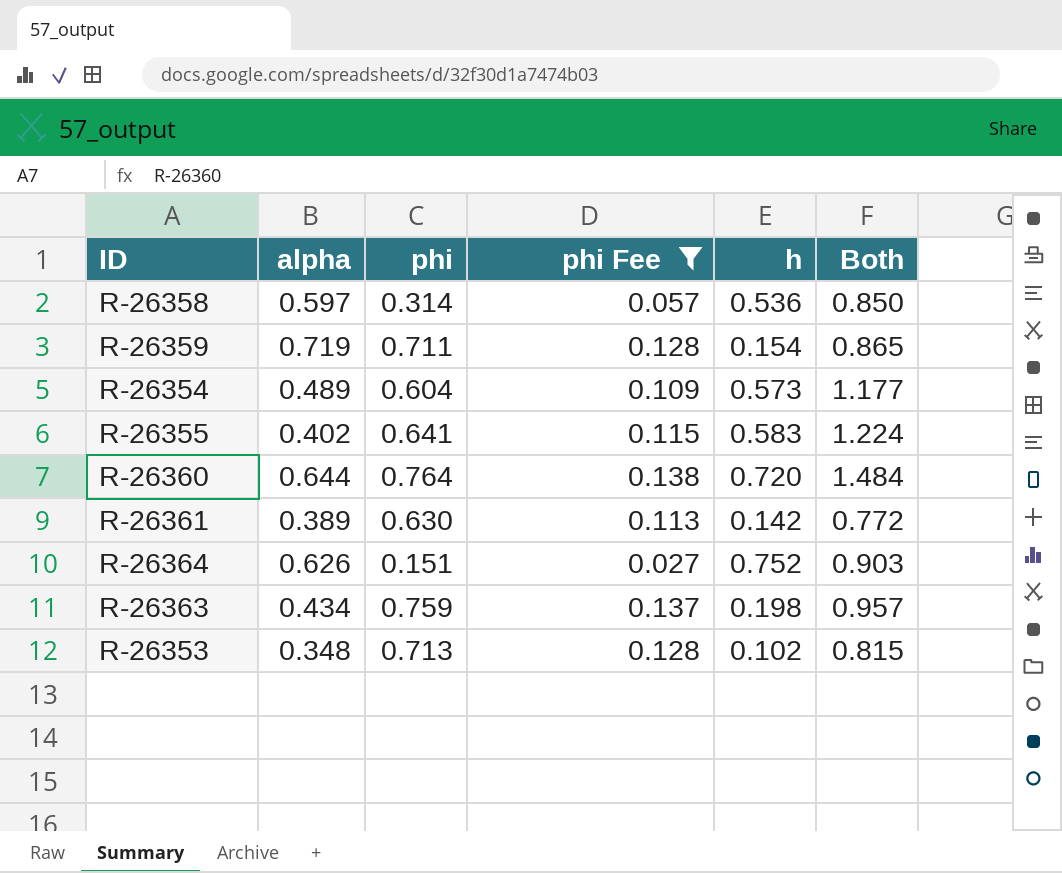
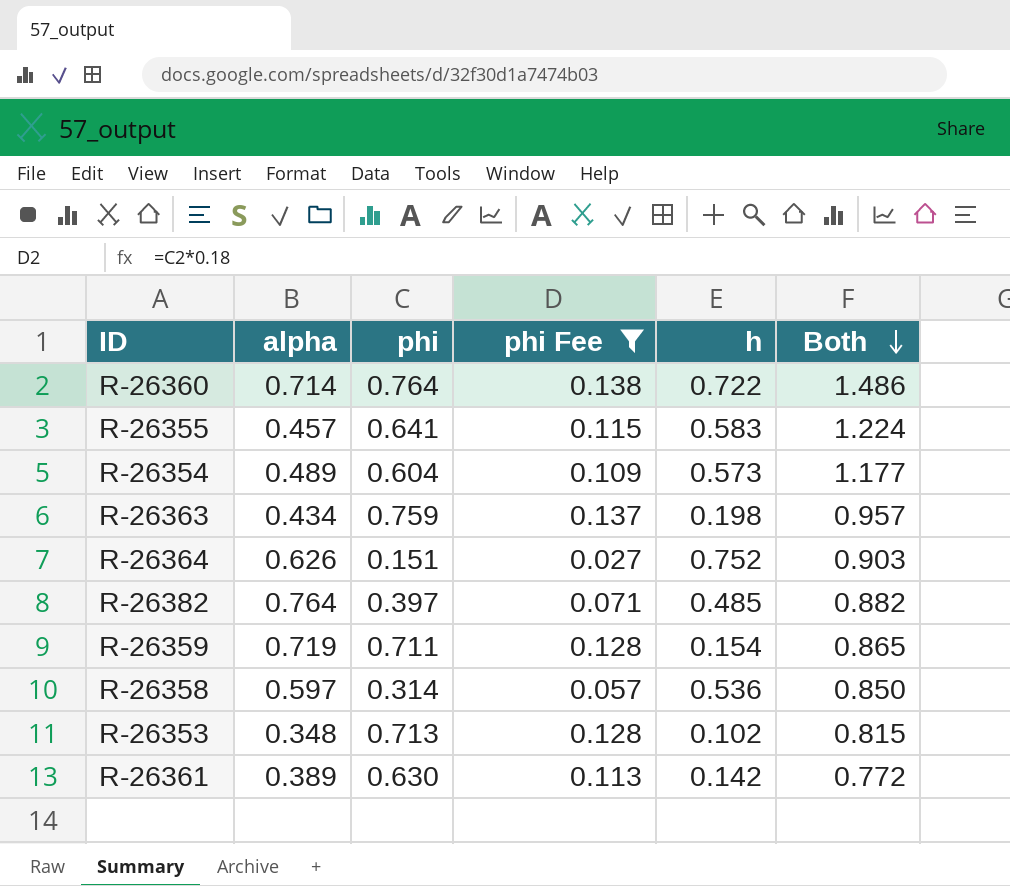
row order: none -> Both descending
R-26360 | alpha: 0.644 -> 0.714
R-26360 | h: 0.720 -> 0.722
R-26360 | Both: 1.484 -> 1.486
R-26355 | alpha: 0.402 -> 0.457
row R-26382: none -> 0.764 | 0.397 | 0.071 | 0.485 | 0.882

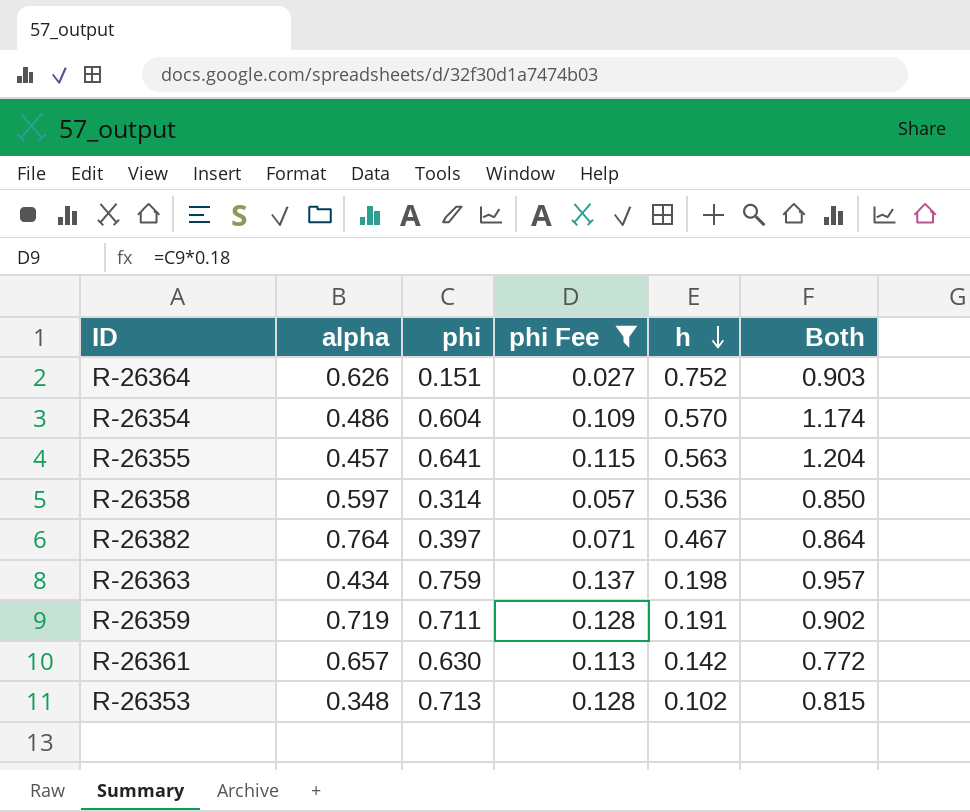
row order: Both descending -> h descending
row R-26360: 0.714 | 0.764 | 0.138 | 0.722 | 1.486 -> none
R-26354 | alpha: 0.489 -> 0.486
R-26354 | h: 0.573 -> 0.570
R-26354 | Both: 1.177 -> 1.174
R-26355 | h: 0.583 -> 0.563
R-26355 | Both: 1.224 -> 1.204
R-26382 | h: 0.485 -> 0.467
R-26382 | Both: 0.882 -> 0.864
R-26359 | h: 0.154 -> 0.191
R-26359 | Both: 0.865 -> 0.902
R-26361 | alpha: 0.389 -> 0.657

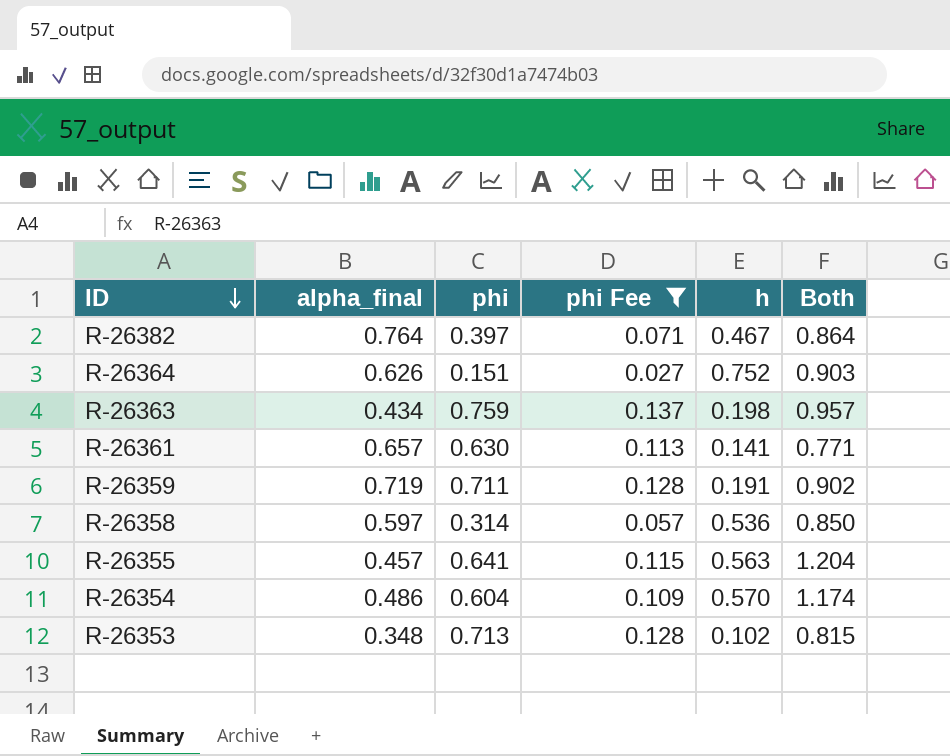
row order: h descending -> ID descending
column name: alpha -> alpha_final
R-26361 | h: 0.142 -> 0.141
R-26361 | Both: 0.772 -> 0.771

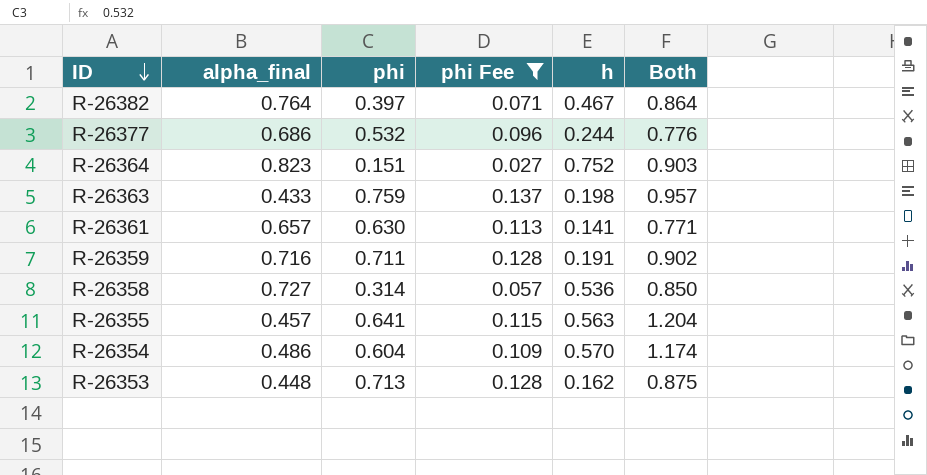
row R-26377: none -> 0.686 | 0.532 | 0.096 | 0.244 | 0.776
R-26364 | alpha_final: 0.626 -> 0.823
R-26363 | alpha_final: 0.434 -> 0.433
R-26359 | alpha_final: 0.719 -> 0.716
R-26358 | alpha_final: 0.597 -> 0.727
R-26353 | alpha_final: 0.348 -> 0.448
R-26353 | h: 0.102 -> 0.162
R-26353 | Both: 0.815 -> 0.875

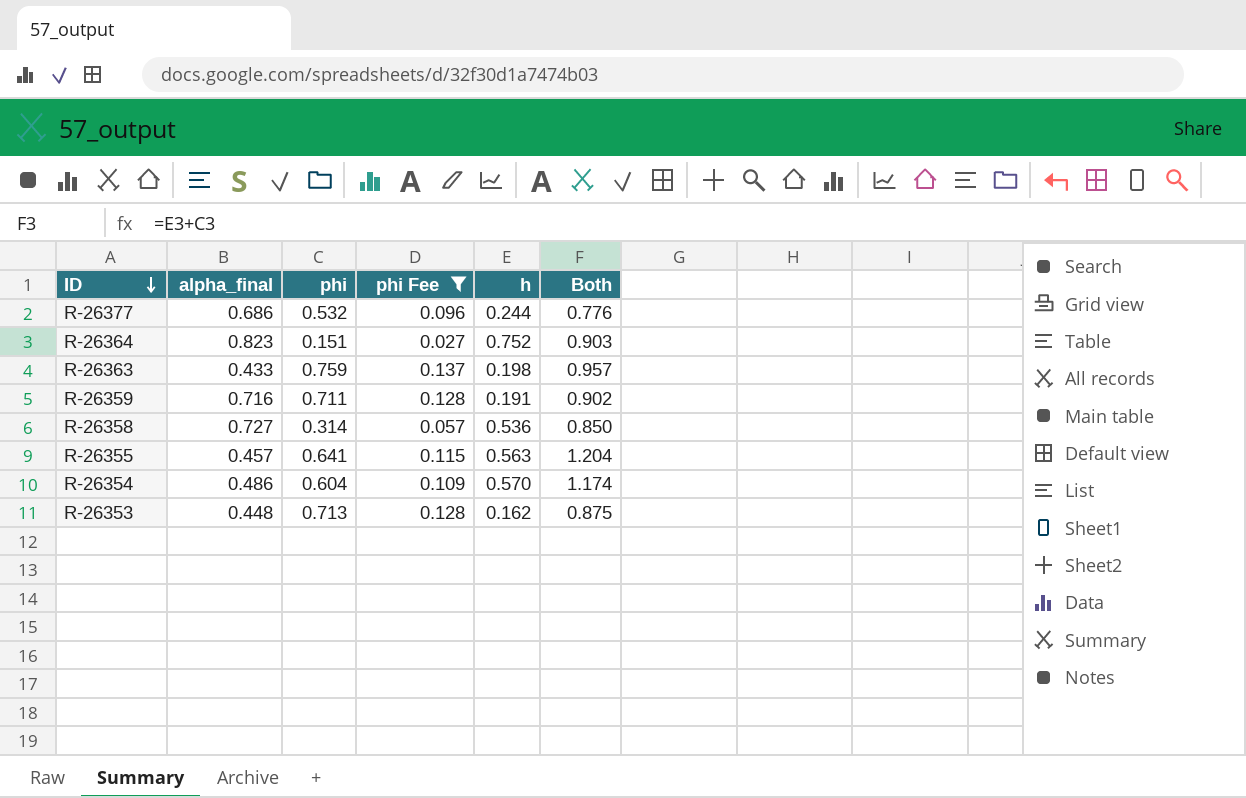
row R-26382: 0.764 | 0.397 | 0.071 | 0.467 | 0.864 -> none
row R-26361: 0.657 | 0.630 | 0.113 | 0.141 | 0.771 -> none

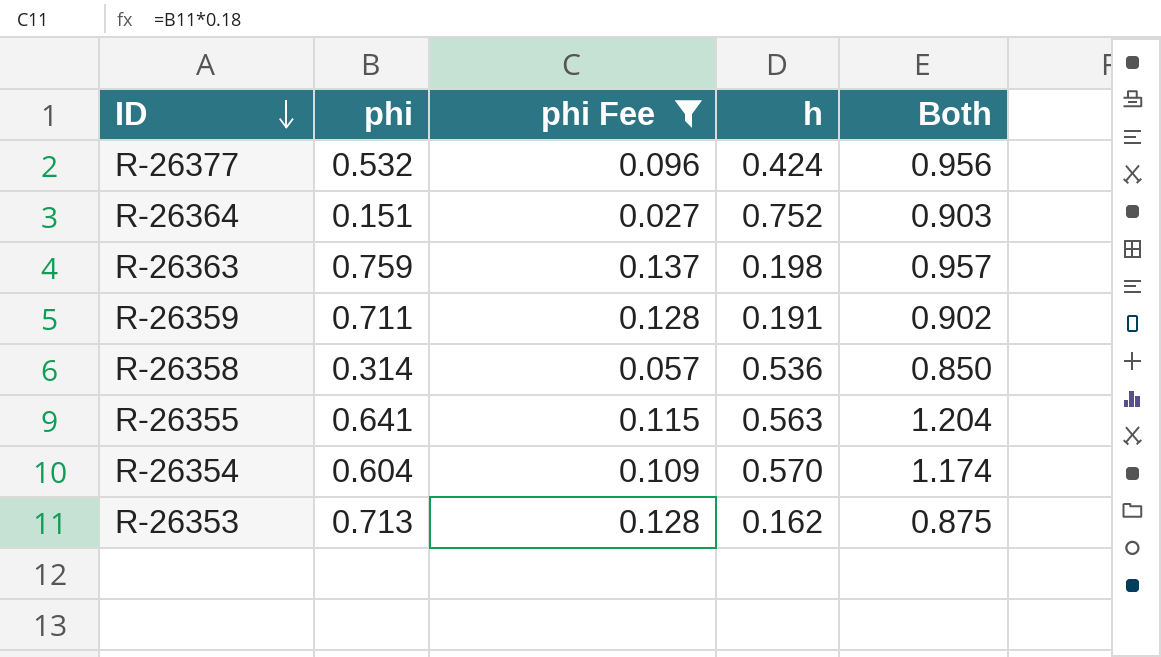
column alpha_final | position: 2 -> none
R-26377 | h: 0.244 -> 0.424
R-26377 | Both: 0.776 -> 0.956

